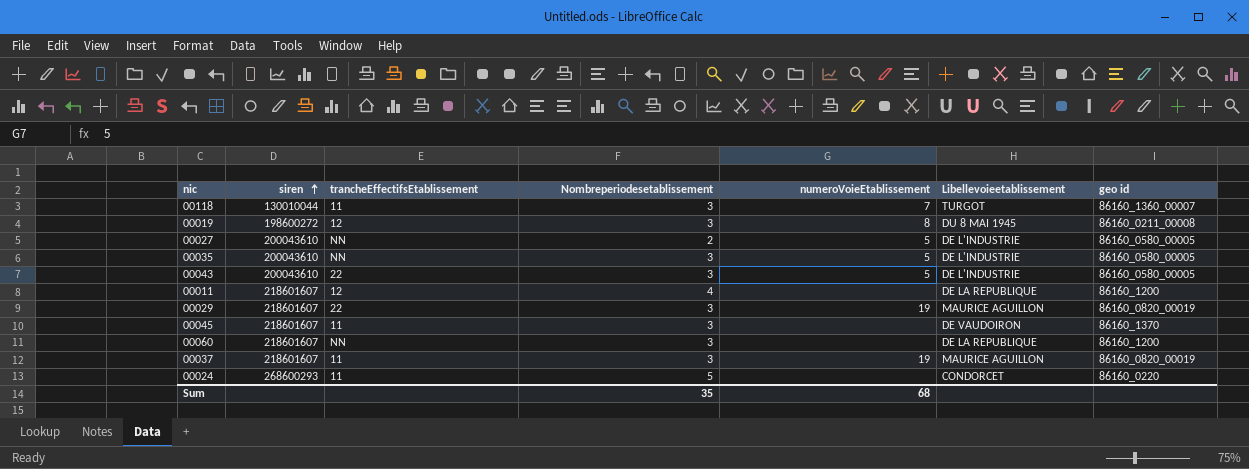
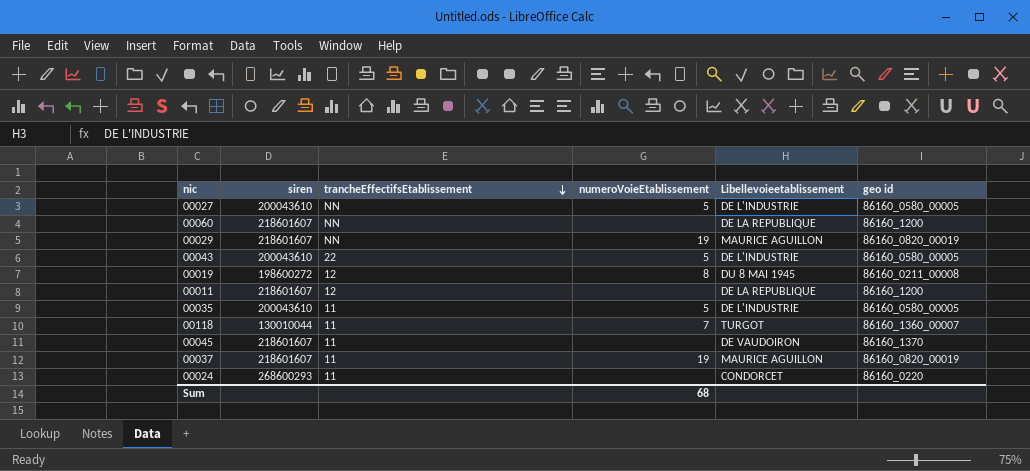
row order: siren ascending -> trancheEffectifsEtablissement descending
column Nombreperiodesetablissement | position: 4 -> none
00029 | trancheEffectifsEtablissement: 22 -> NN
00035 | trancheEffectifsEtablissement: NN -> 11

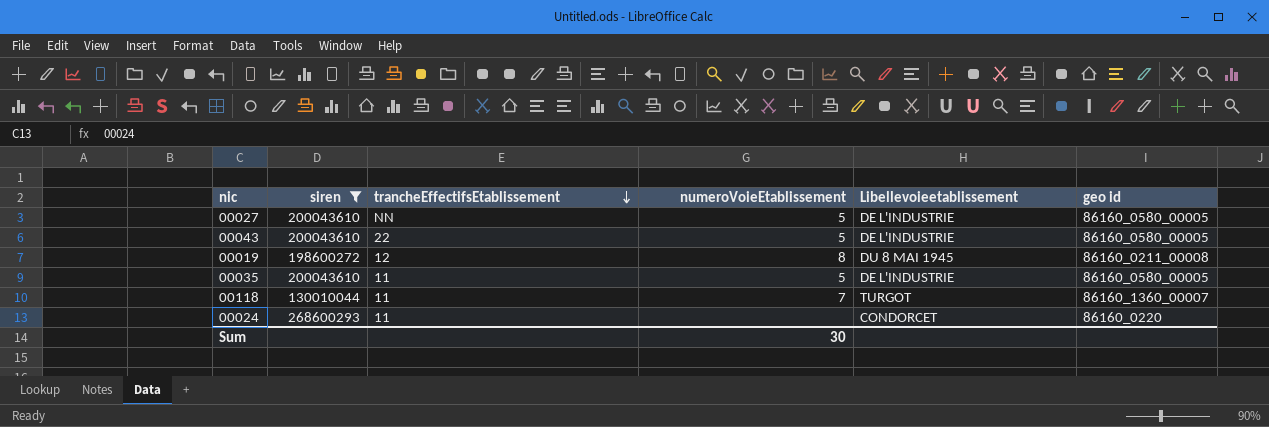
filter: none -> siren != 218601607
Sum | numeroVoieEtablissement: 68 -> 30

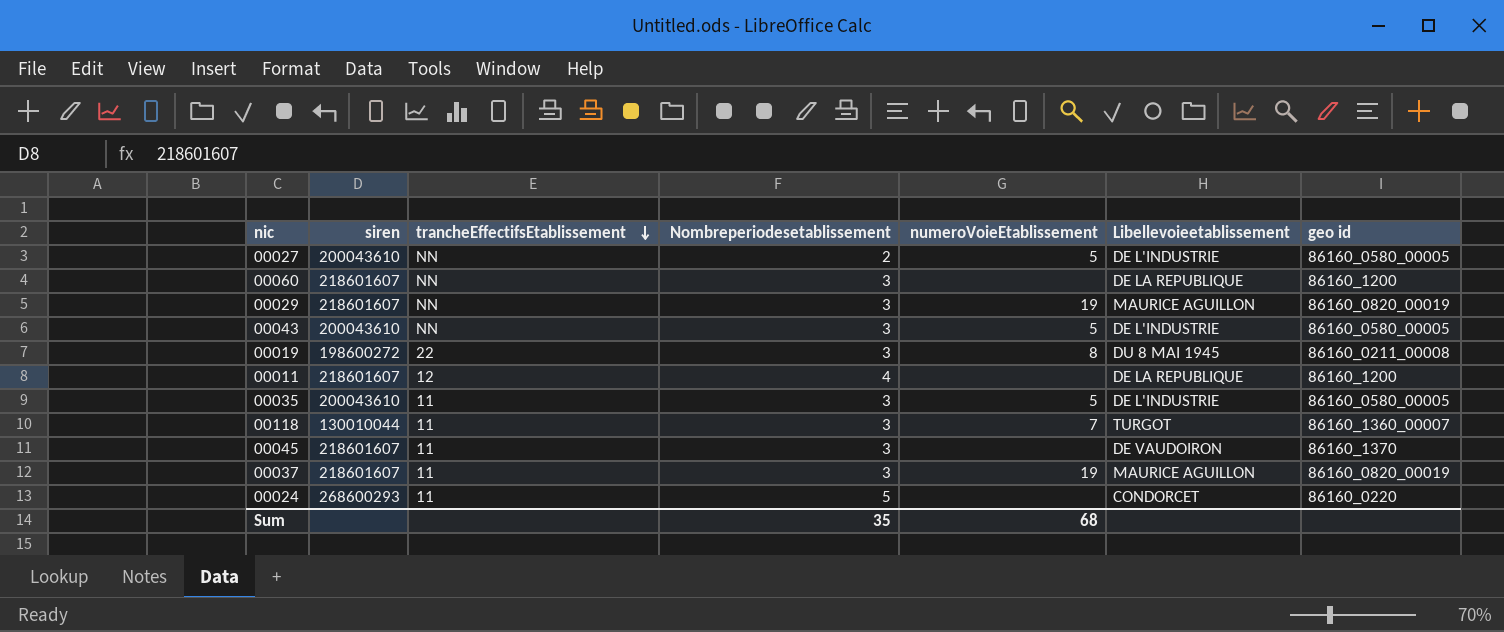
filter: siren != 218601607 -> none
column Nombreperiodesetablissement | position: none -> 4
00043 | trancheEffectifsEtablissement: 22 -> NN
00019 | trancheEffectifsEtablissement: 12 -> 22
Sum | numeroVoieEtablissement: 30 -> 68

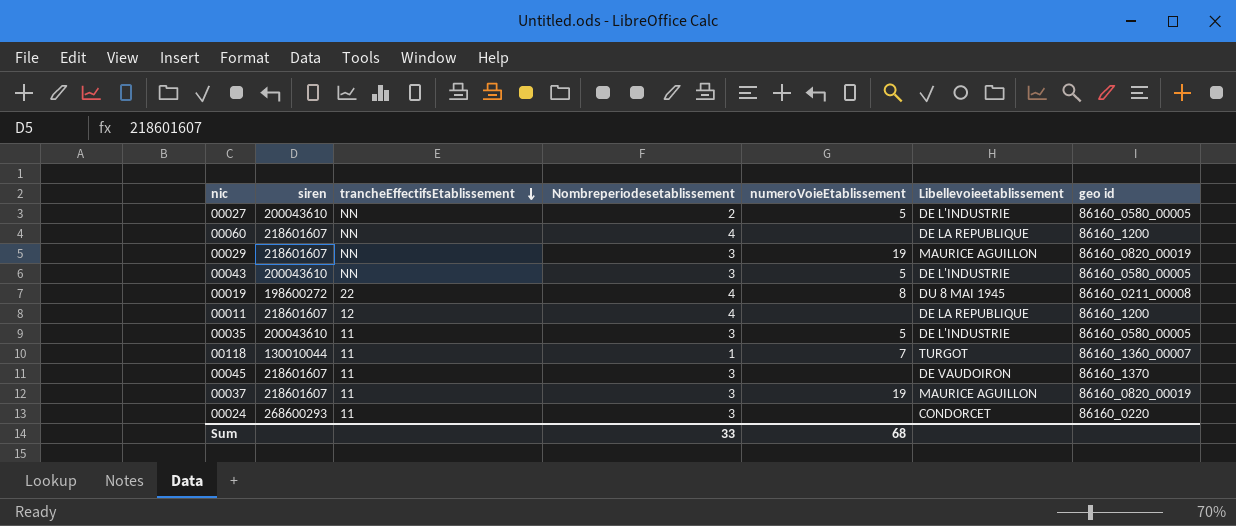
00060 | Nombreperiodesetablissement: 3 -> 4
00019 | Nombreperiodesetablissement: 3 -> 4
00118 | Nombreperiodesetablissement: 3 -> 1
00024 | Nombreperiodesetablissement: 5 -> 3
Sum | Nombreperiodesetablissement: 35 -> 33

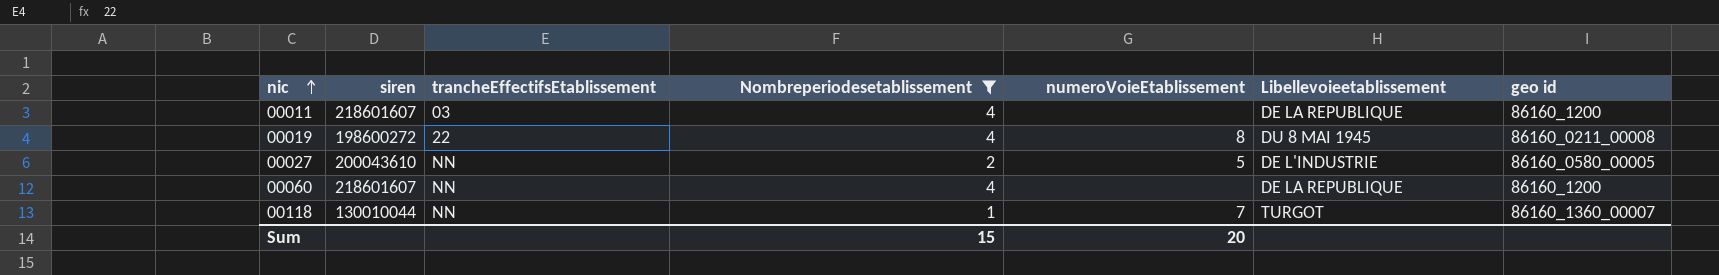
filter: none -> Nombreperiodesetablissement != 3
row order: trancheEffectifsEtablissement descending -> nic ascending
00011 | trancheEffectifsEtablissement: 12 -> 03
00118 | trancheEffectifsEtablissement: 11 -> NN
Sum | Nombreperiodesetablissement: 33 -> 15
Sum | numeroVoieEtablissement: 68 -> 20

